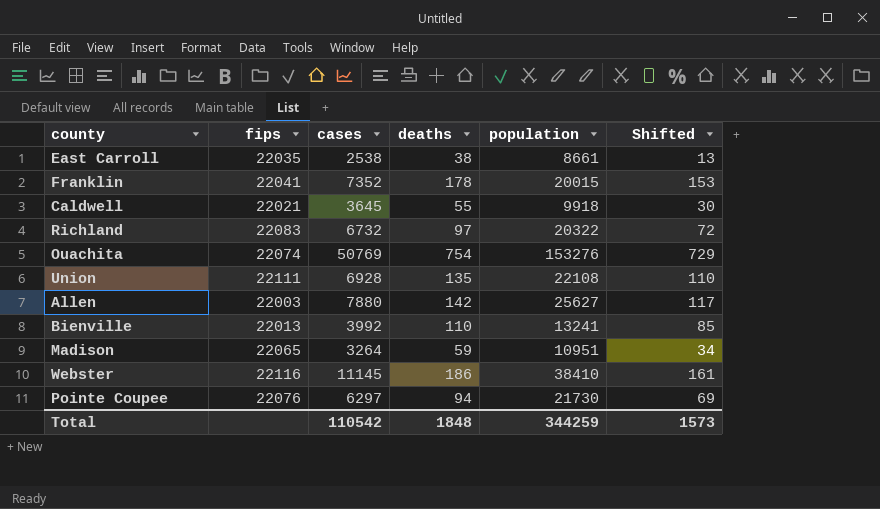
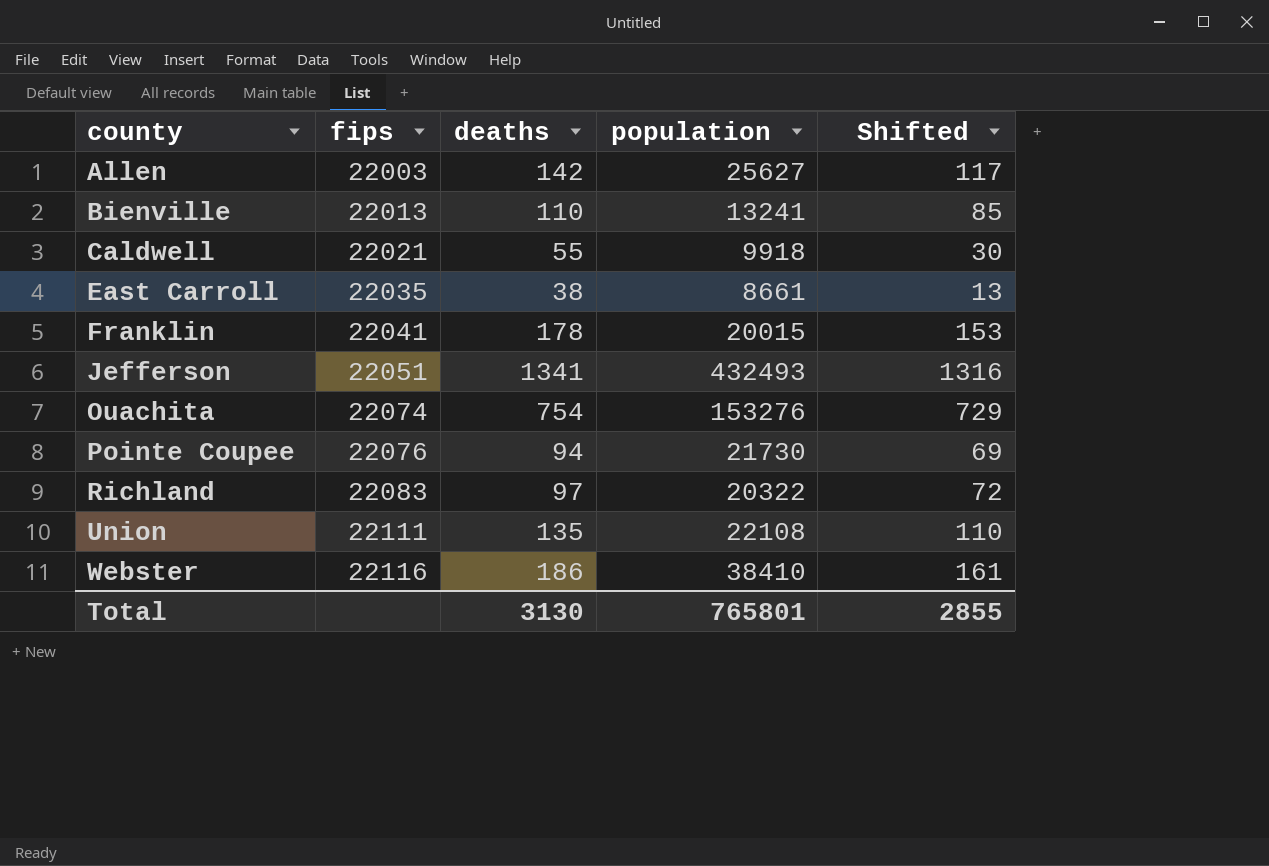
row order: none -> county ascending
column cases | position: 3 -> none
row Madison: 22065 | 3264 | 59 | 10951 | 34 -> none
row Jefferson: none -> 22051 | 1341 | 432493 | 1316
Total | deaths: 1848 -> 3130
Total | population: 344259 -> 765801
Total | Shifted: 1573 -> 2855

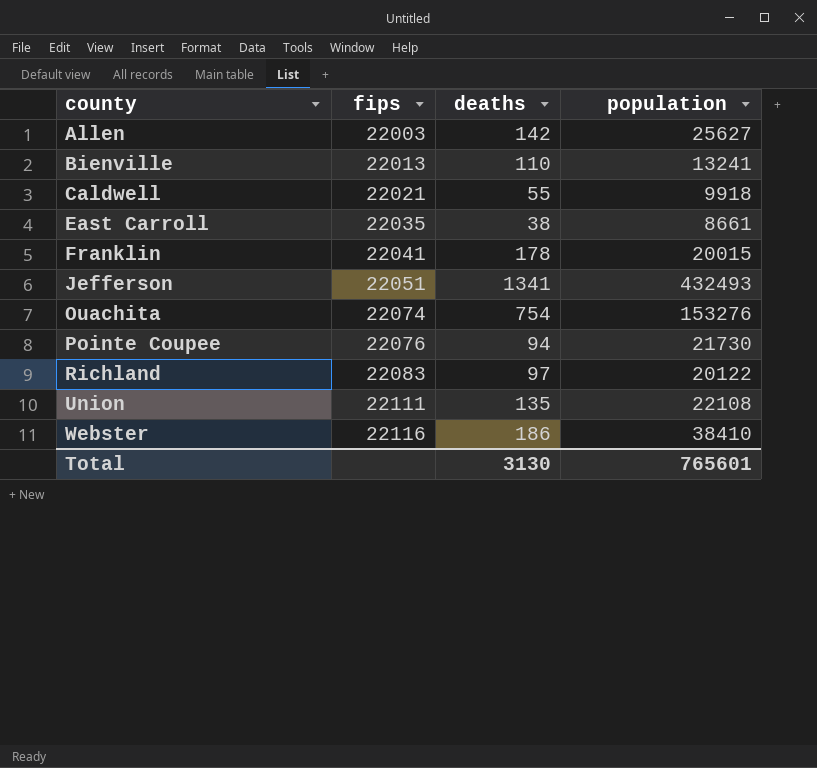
column Shifted | formula: [deaths] - 25 -> none
Richland | population: 20322 -> 20122
Total | population: 765801 -> 765601

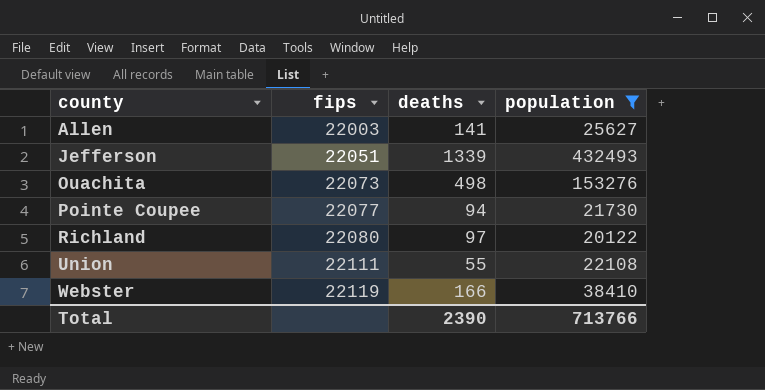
filter: none -> population >= 20122
Allen | deaths: 142 -> 141
Jefferson | deaths: 1341 -> 1339
Ouachita | fips: 22074 -> 22073
Ouachita | deaths: 754 -> 498
Pointe Coupee | fips: 22076 -> 22077
Richland | fips: 22083 -> 22080
Union | deaths: 135 -> 55
Webster | fips: 22116 -> 22119
Webster | deaths: 186 -> 166
Total | deaths: 3130 -> 2390
Total | population: 765601 -> 713766

